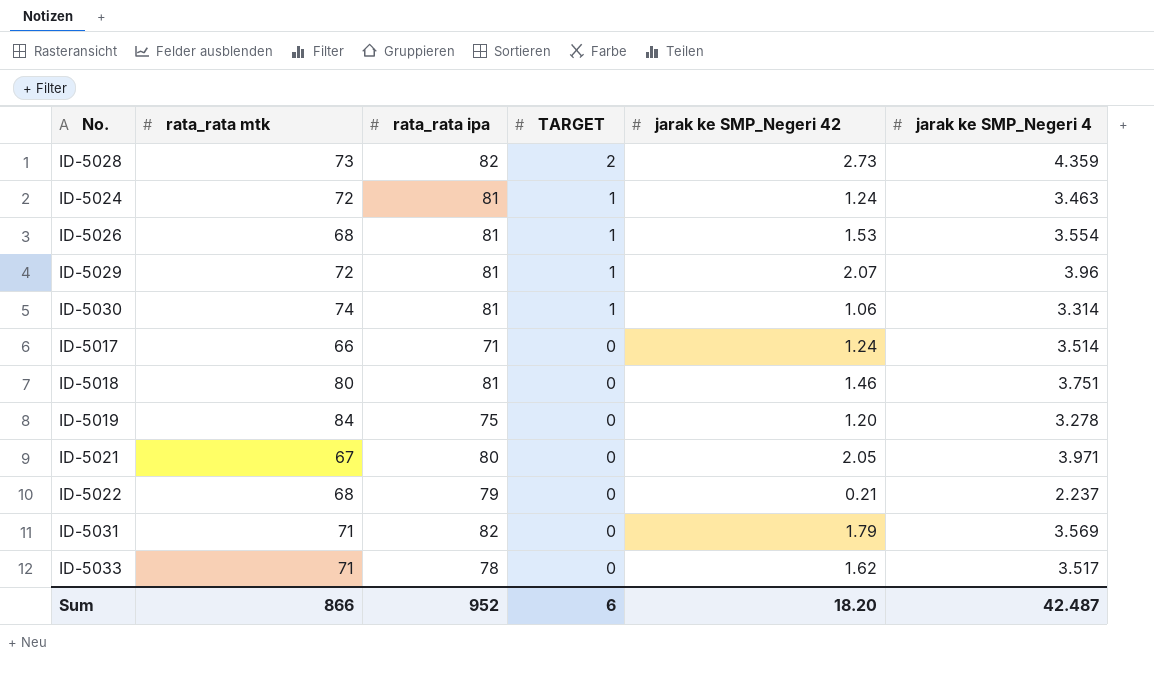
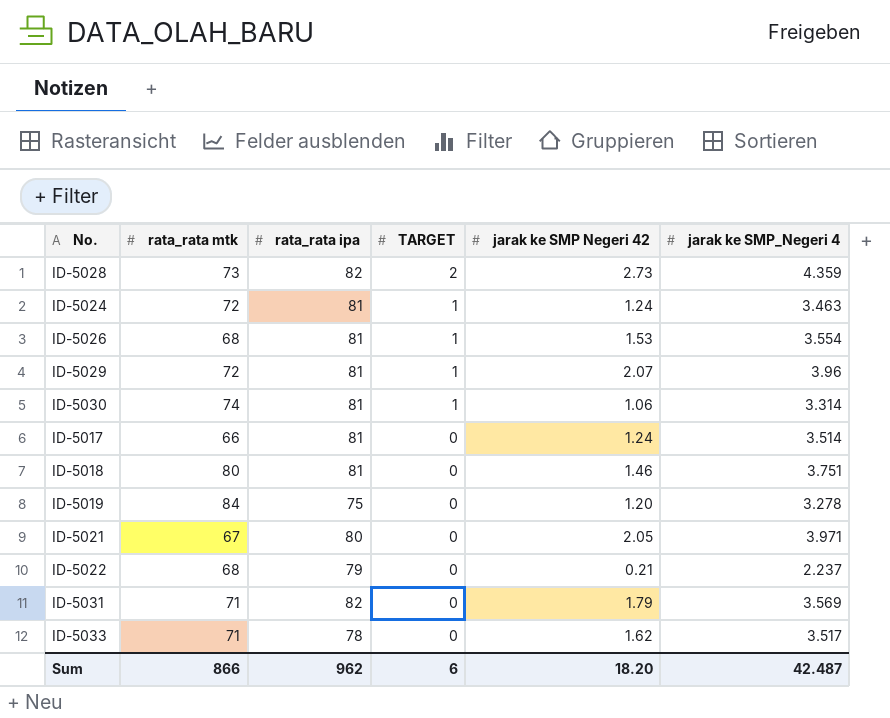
column name: jarak ke SMP_Negeri 42 -> jarak ke SMP Negeri 42
ID-5017 | rata_rata ipa: 71 -> 81
Sum | rata_rata ipa: 952 -> 962

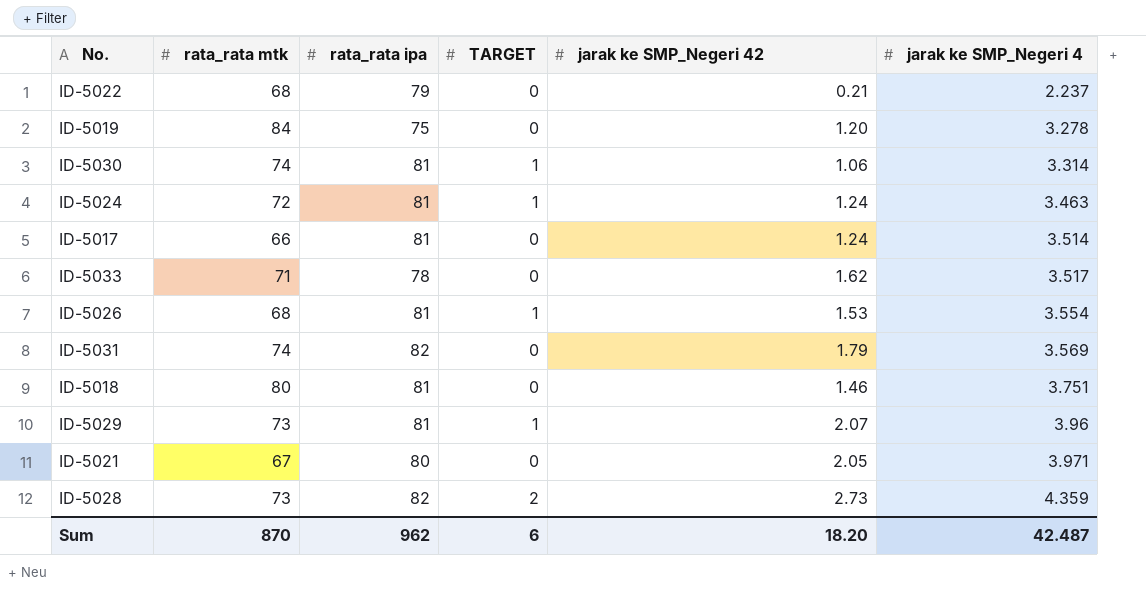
row order: TARGET descending -> jarak ke SMP_Negeri 4 ascending
column name: jarak ke SMP Negeri 42 -> jarak ke SMP_Negeri 42
ID-5031 | rata_rata mtk: 71 -> 74
ID-5029 | rata_rata mtk: 72 -> 73
Sum | rata_rata mtk: 866 -> 870

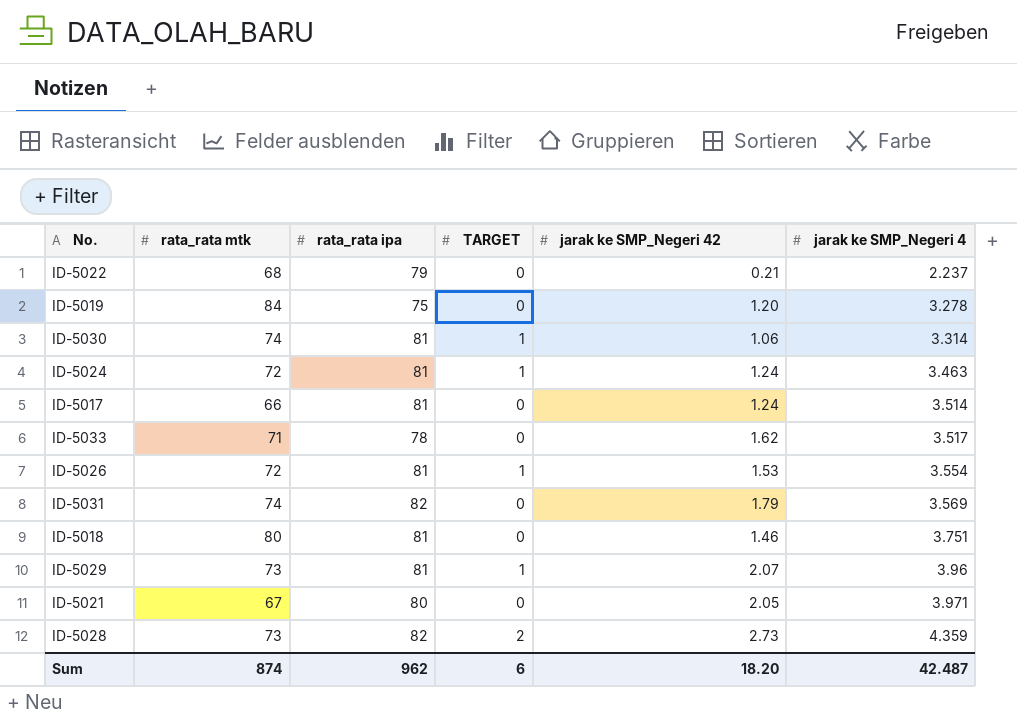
ID-5026 | rata_rata mtk: 68 -> 72
Sum | rata_rata mtk: 870 -> 874

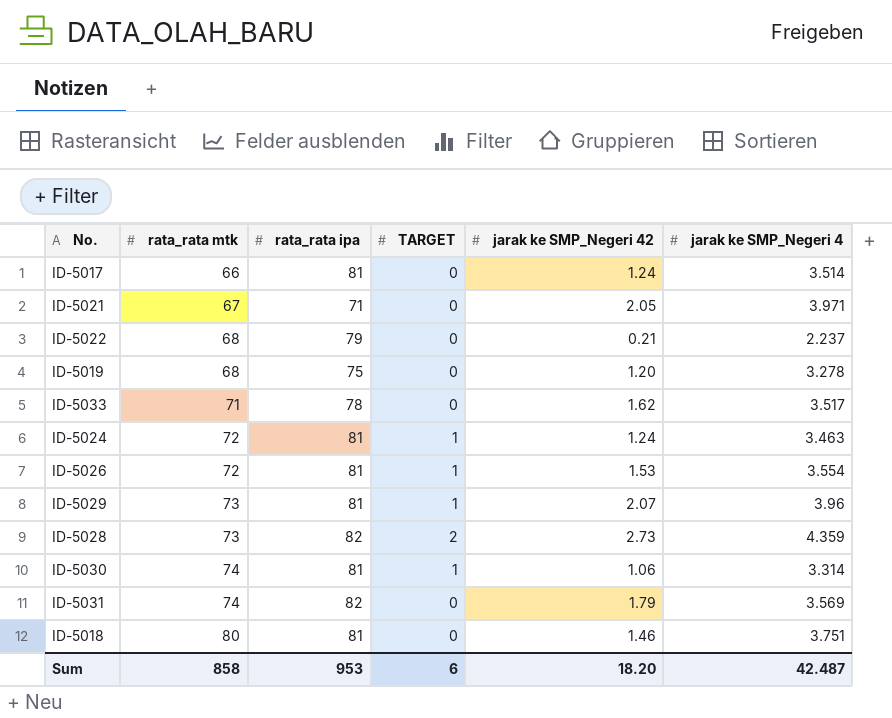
row order: jarak ke SMP_Negeri 4 ascending -> rata_rata mtk ascending
ID-5021 | rata_rata ipa: 80 -> 71
ID-5019 | rata_rata mtk: 84 -> 68
Sum | rata_rata mtk: 874 -> 858
Sum | rata_rata ipa: 962 -> 953

